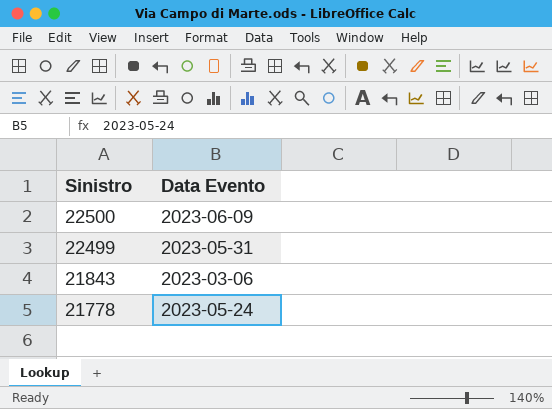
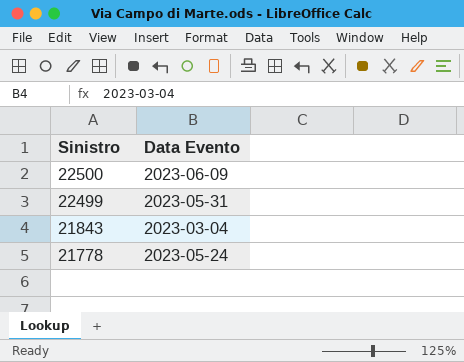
21843 | Data Evento: 2023-03-06 -> 2023-03-04

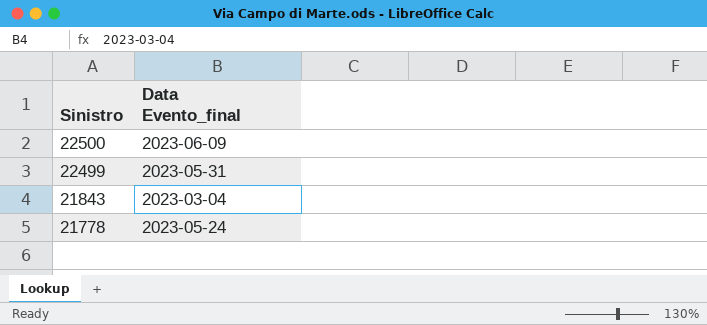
column name: Data Evento -> Data Evento_final

